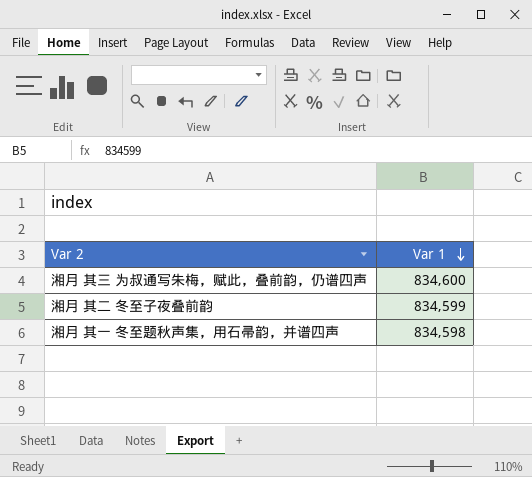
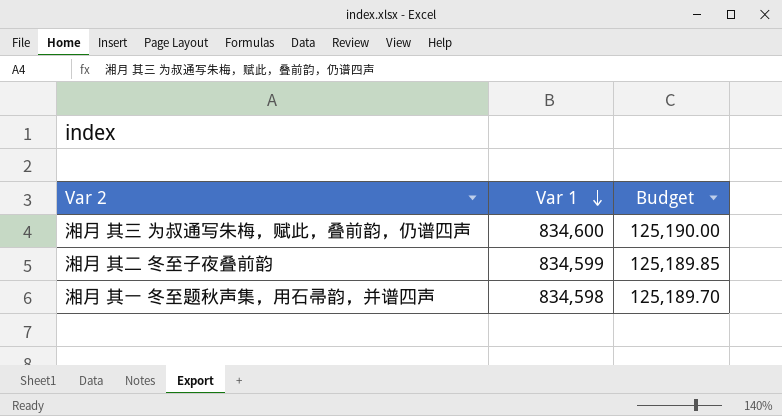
column Budget | formula: none -> [Var 1] * 0.15

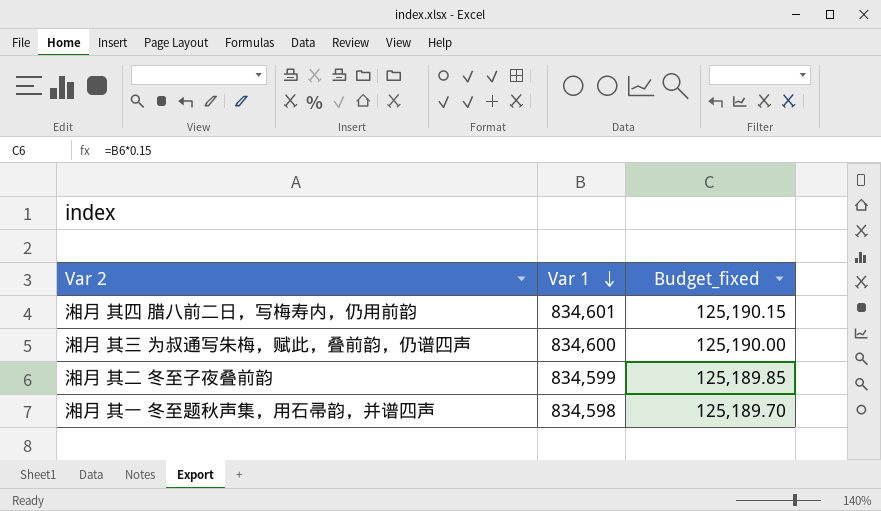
column name: Budget -> Budget_fixed
row 湘月 其四 腊八前二日，写梅寿内，仍用前韵: none -> 834,601 | 125,190.15

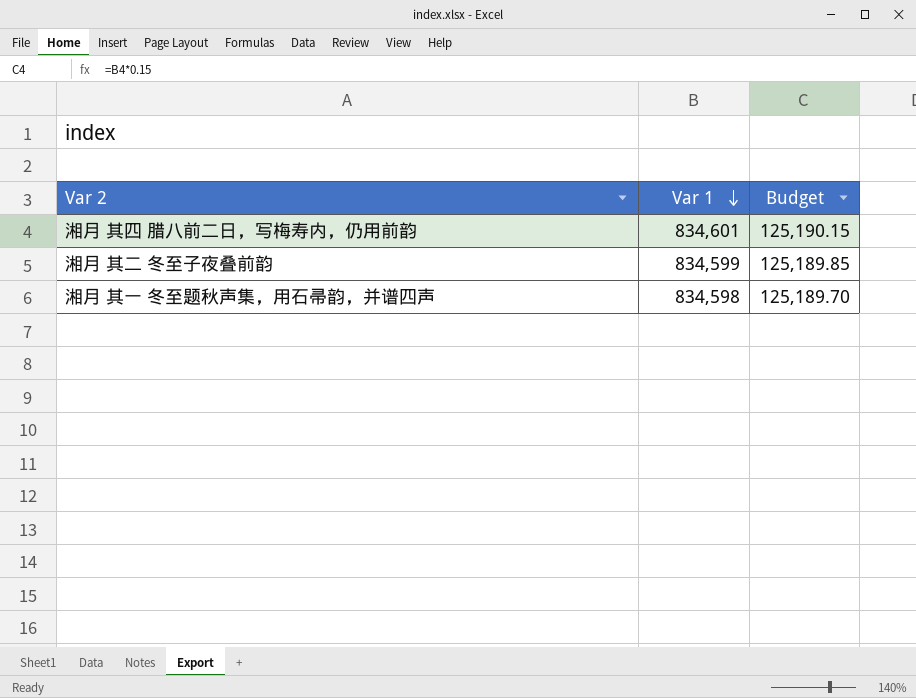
column name: Budget_fixed -> Budget
row 湘月 其三 为叔通写朱梅，赋此，叠前韵，仍谱四声: 834,600 | 125,190.00 -> none

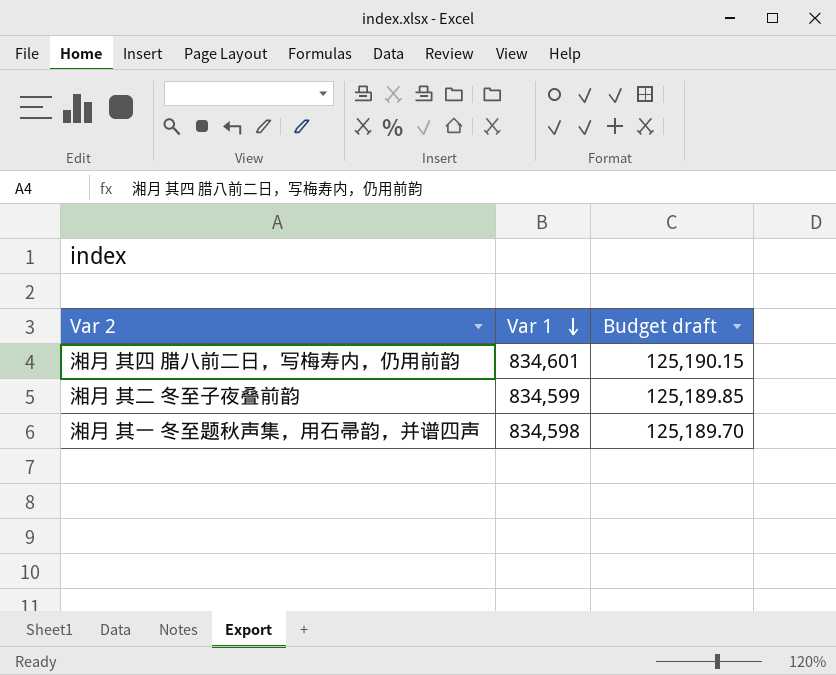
column name: Budget -> Budget draft

